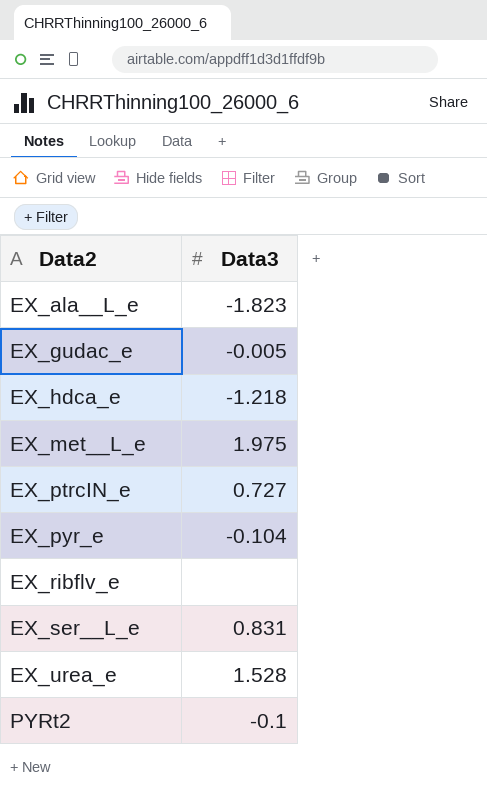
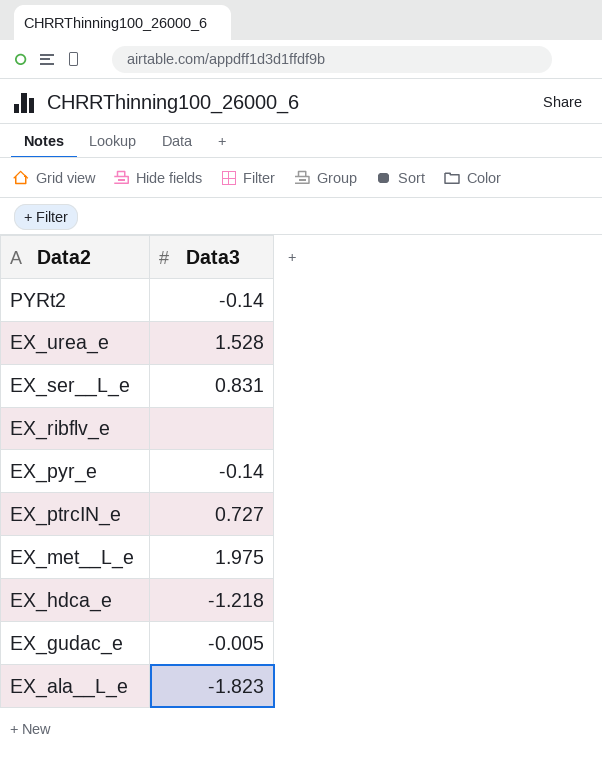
row order: Data2 ascending -> Data2 descending
PYRt2 | Data3: -0.1 -> -0.14
EX_pyr_e | Data3: -0.104 -> -0.14

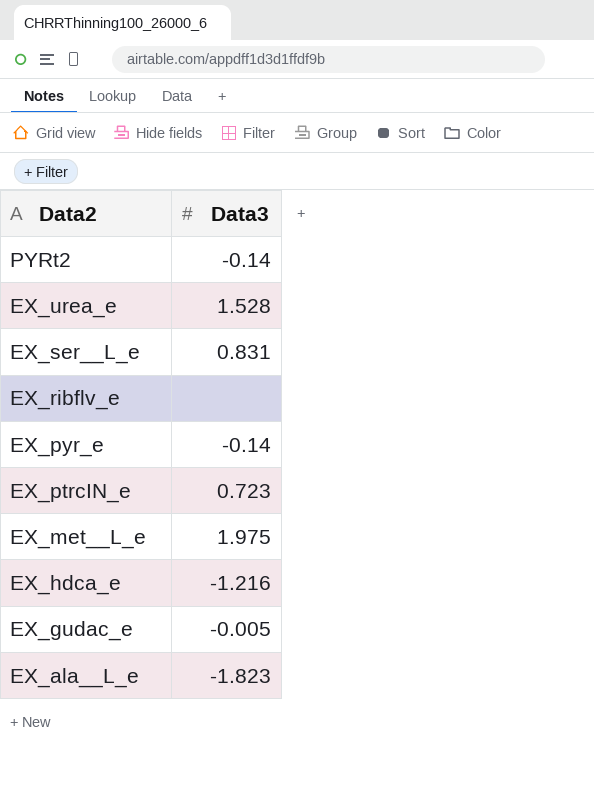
EX_ptrcIN_e | Data3: 0.727 -> 0.723
EX_hdca_e | Data3: -1.218 -> -1.216

